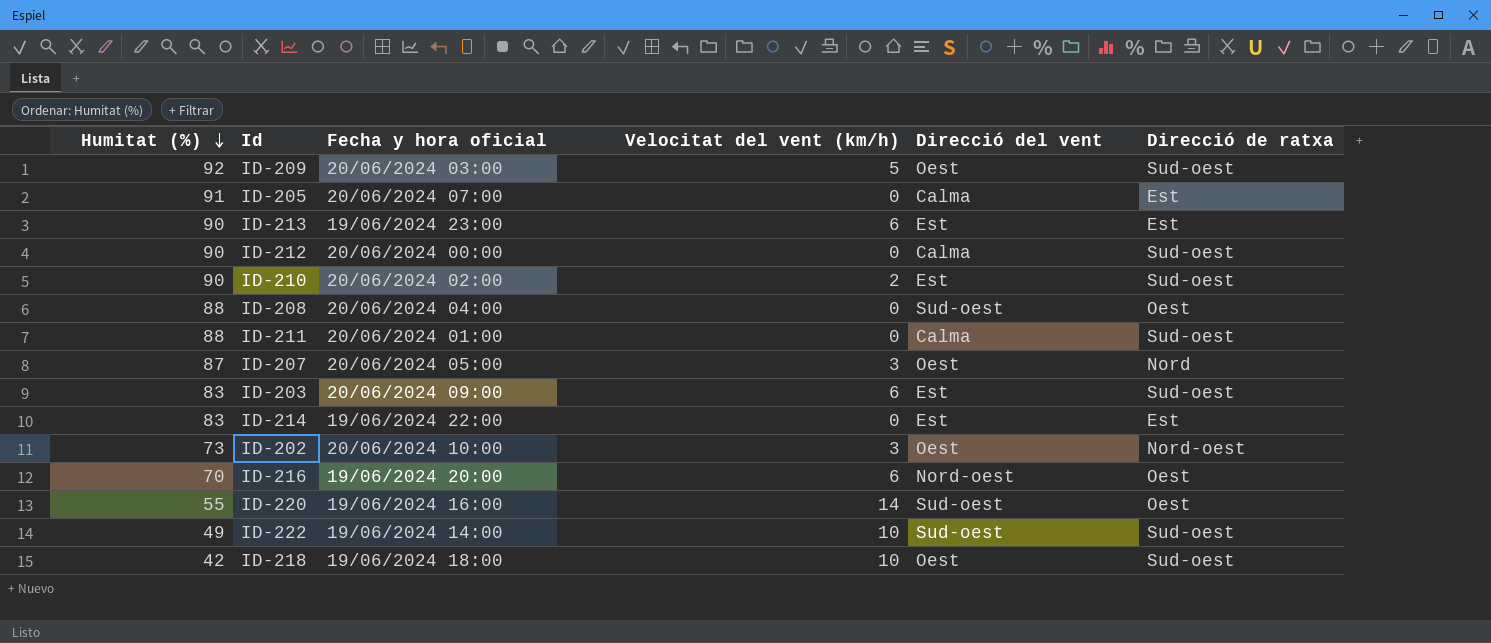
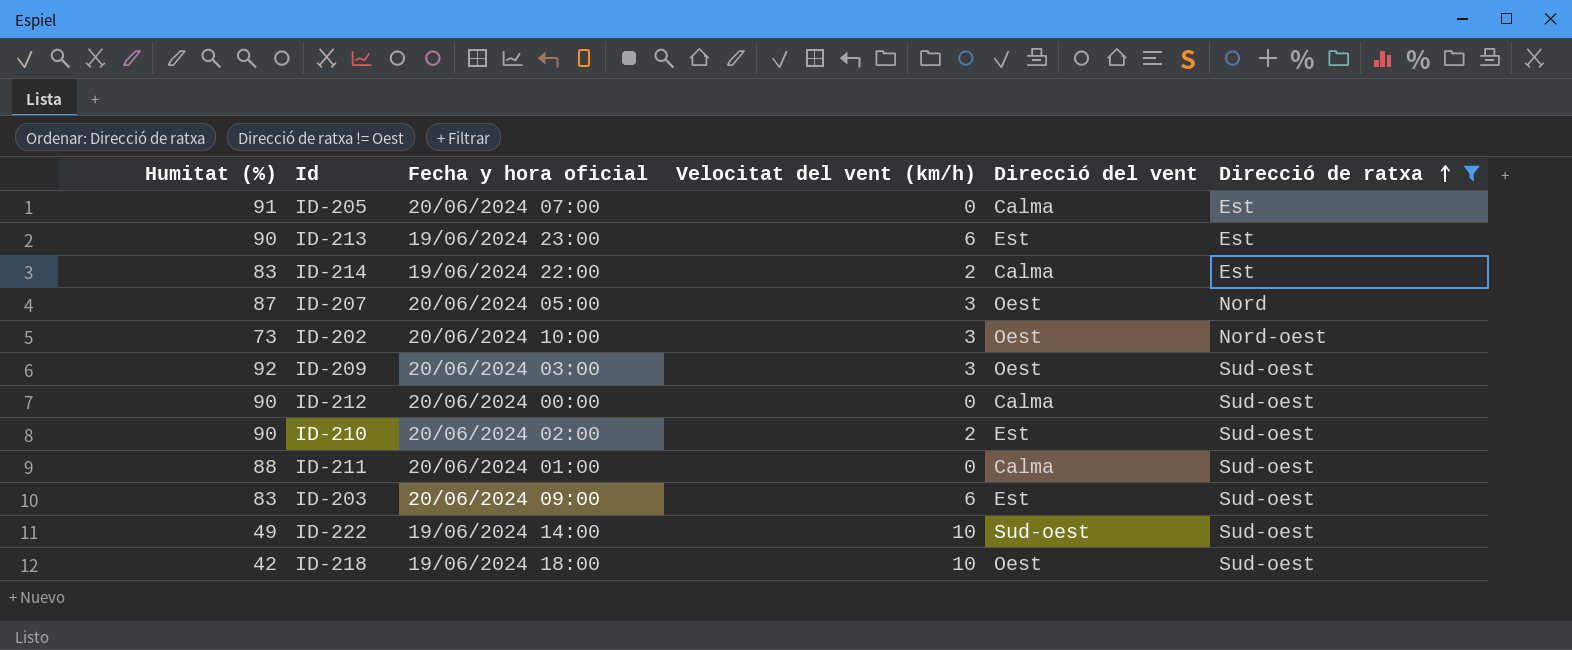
filter: none -> Direcció de ratxa != Oest
row order: Humitat (%) descending -> Direcció de ratxa ascending
ID-214 | Velocitat del vent (km/h): 0 -> 2
ID-214 | Direcció del vent: Est -> Calma
ID-209 | Velocitat del vent (km/h): 5 -> 3

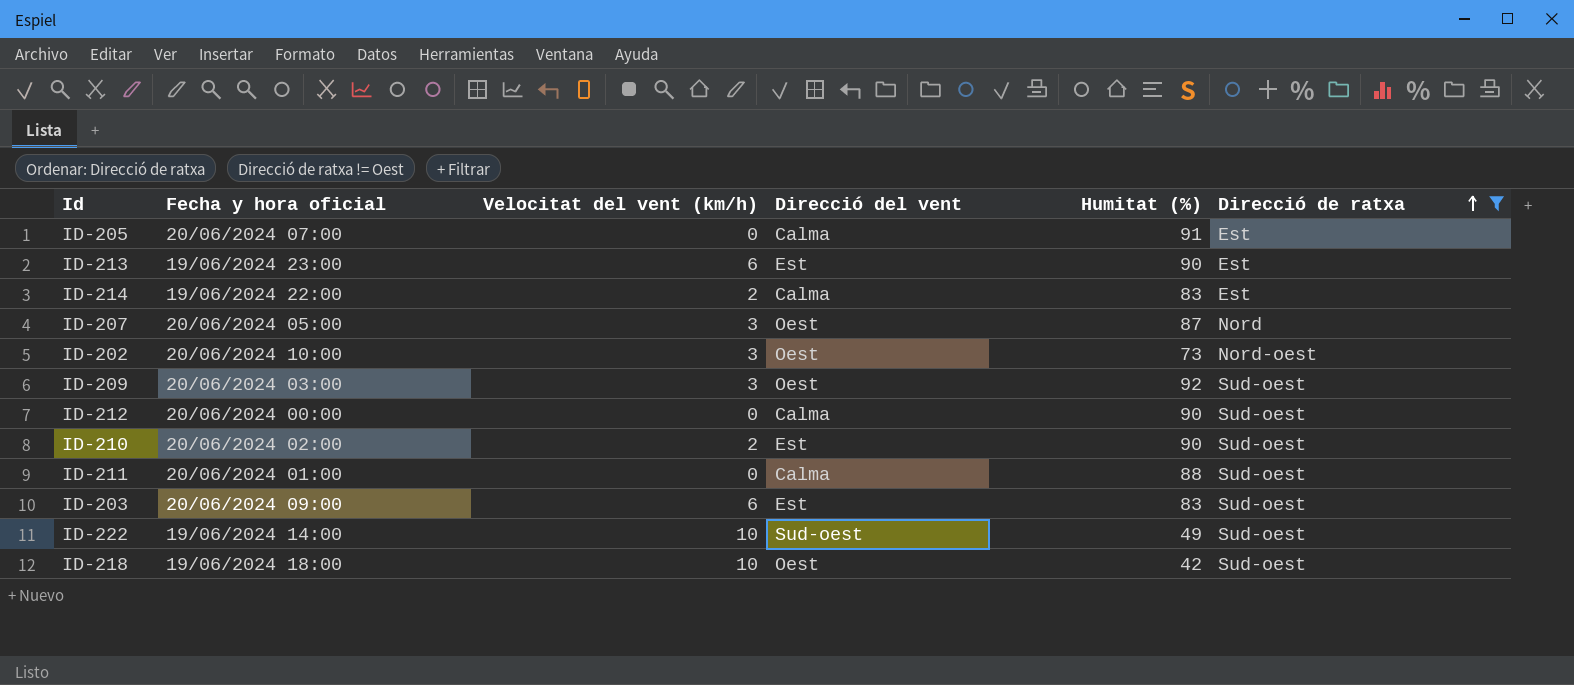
column Humitat (%) | position: 1 -> 5

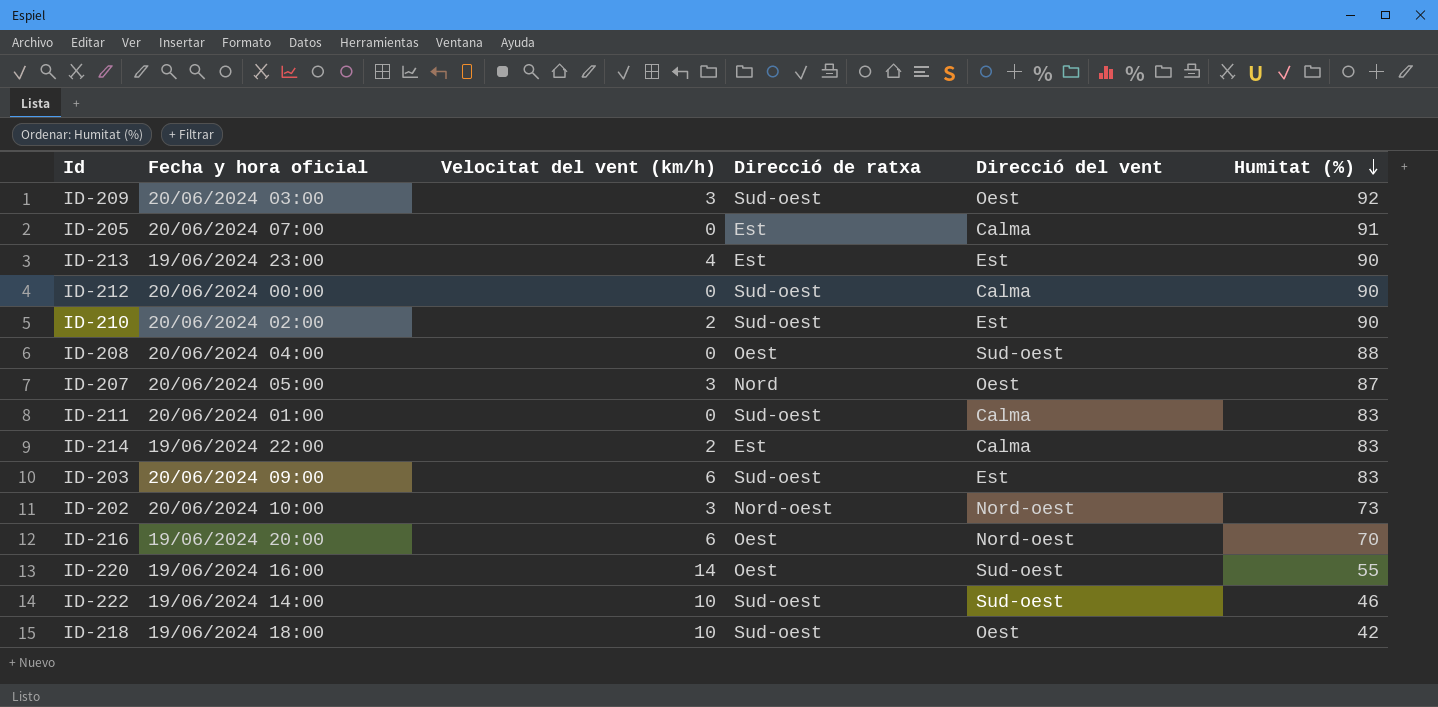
filter: Direcció de ratxa != Oest -> none
row order: Direcció de ratxa ascending -> Humitat (%) descending
column Direcció de ratxa | position: 6 -> 4
ID-213 | Velocitat del vent (km/h): 6 -> 4
ID-211 | Humitat (%): 88 -> 83
ID-202 | Direcció del vent: Oest -> Nord-oest
ID-222 | Humitat (%): 49 -> 46

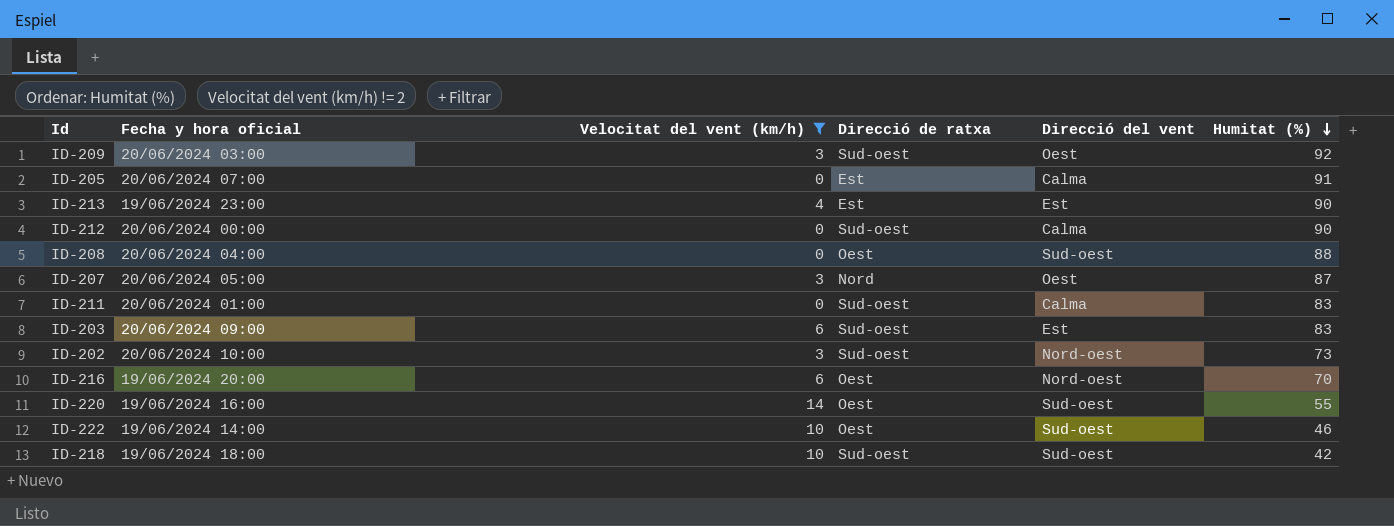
filter: none -> Velocitat del vent (km/h) != 2
ID-202 | Direcció de ratxa: Nord-oest -> Sud-oest
ID-222 | Direcció de ratxa: Sud-oest -> Oest
ID-218 | Direcció del vent: Oest -> Sud-oest

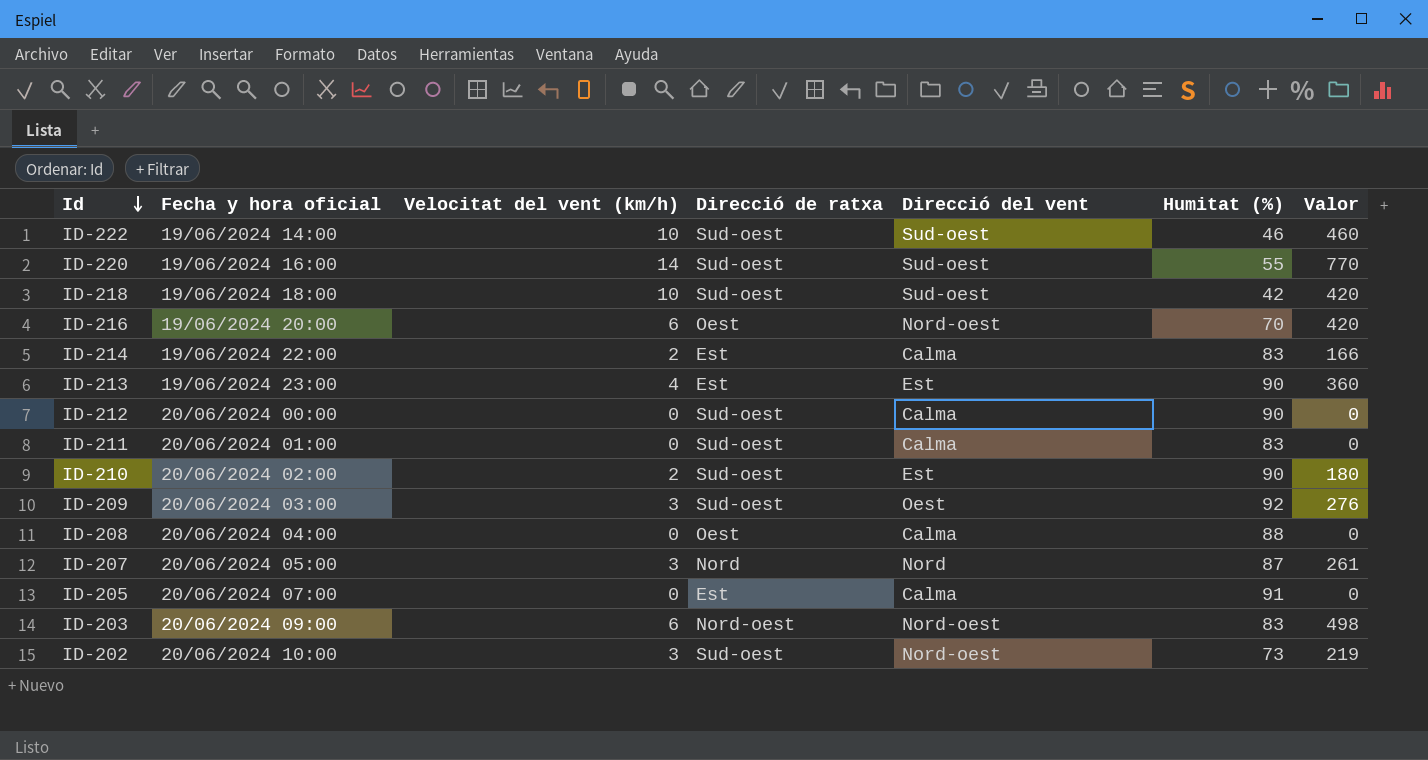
filter: Velocitat del vent (km/h) != 2 -> none
row order: Humitat (%) descending -> Id descending
column Valor | formula: none -> [Velocitat del vent (km/h)] * [Humitat (%)]
ID-222 | Direcció de ratxa: Oest -> Sud-oest
ID-220 | Direcció de ratxa: Oest -> Sud-oest
ID-208 | Direcció del vent: Sud-oest -> Calma
ID-207 | Direcció del vent: Oest -> Nord
ID-203 | Direcció de ratxa: Sud-oest -> Nord-oest
ID-203 | Direcció del vent: Est -> Nord-oest

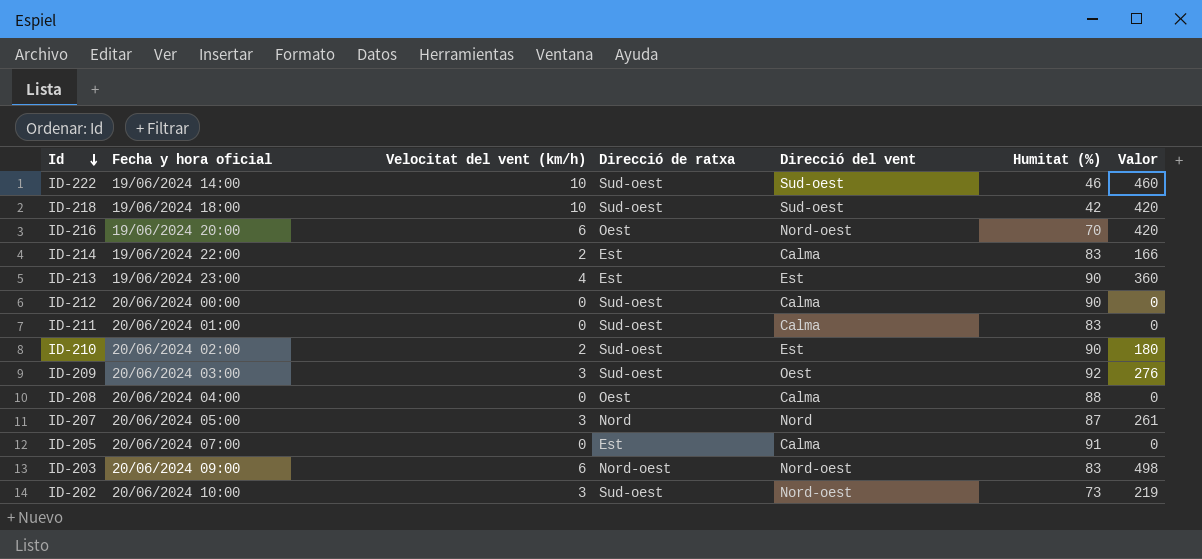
row ID-220: 19/06/2024 16:00 | 14 | Sud-oest | Sud-oest | 55 | 770 -> none

